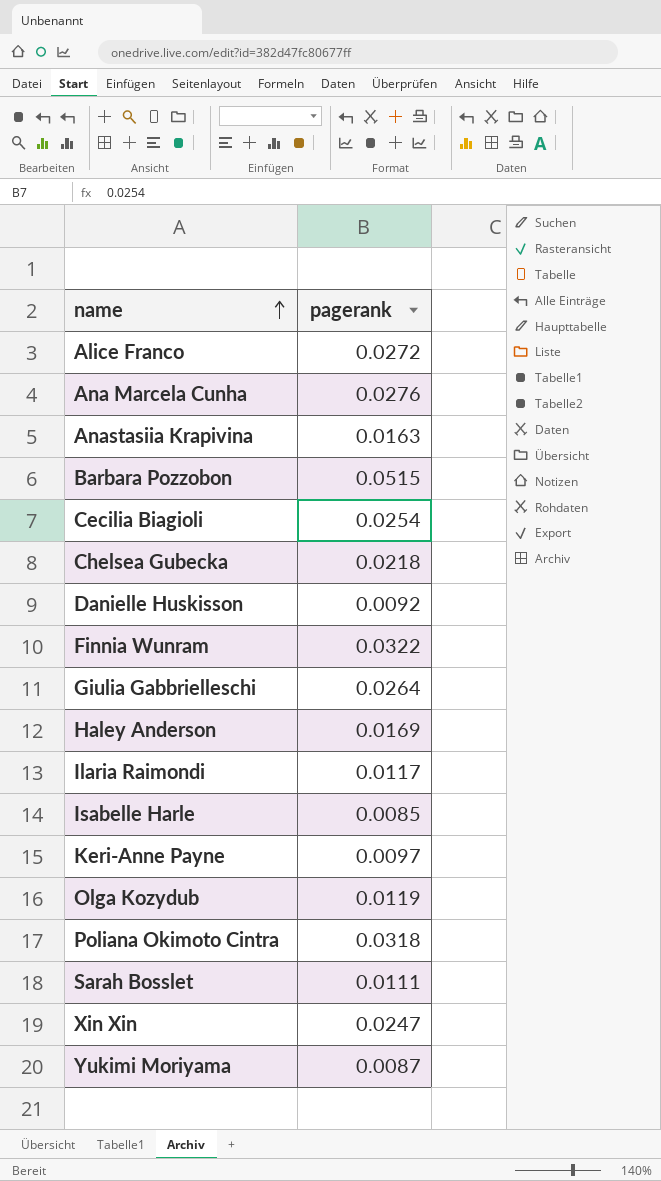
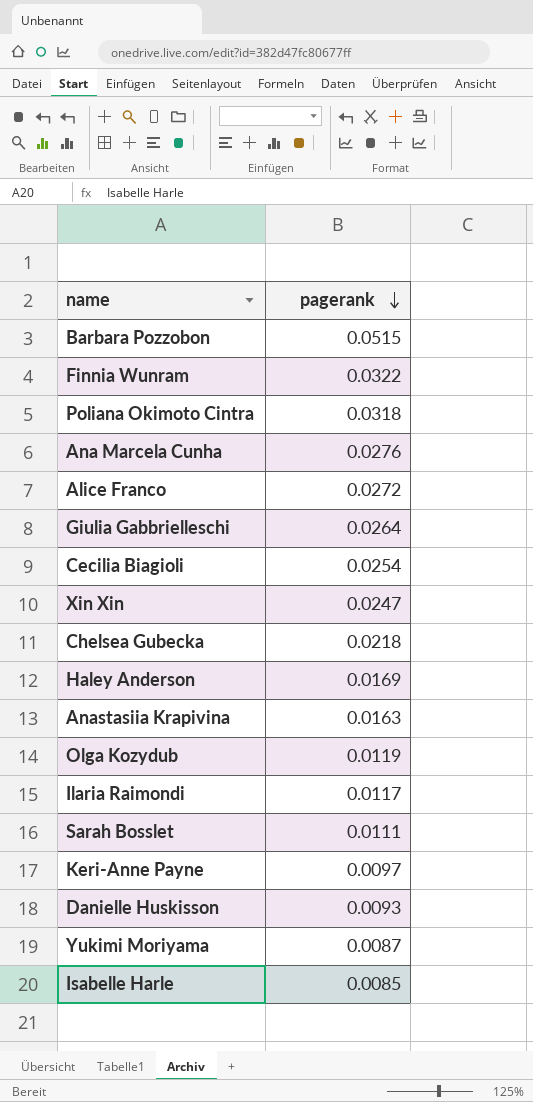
row order: name ascending -> pagerank descending
Danielle Huskisson | pagerank: 0.0092 -> 0.0093

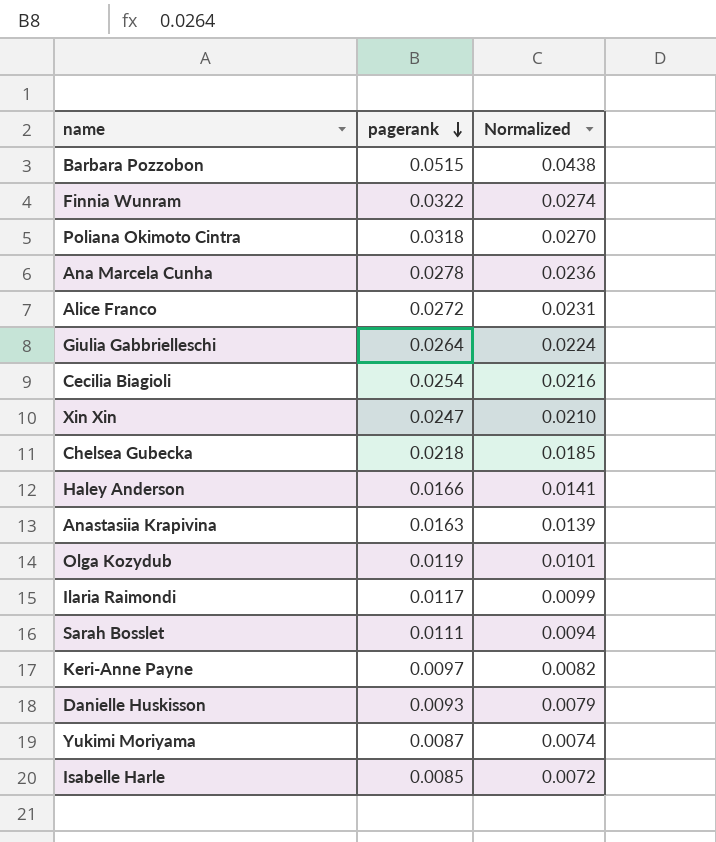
column Normalized | formula: none -> [pagerank] * 0.85
Ana Marcela Cunha | pagerank: 0.0276 -> 0.0278
Haley Anderson | pagerank: 0.0169 -> 0.0166

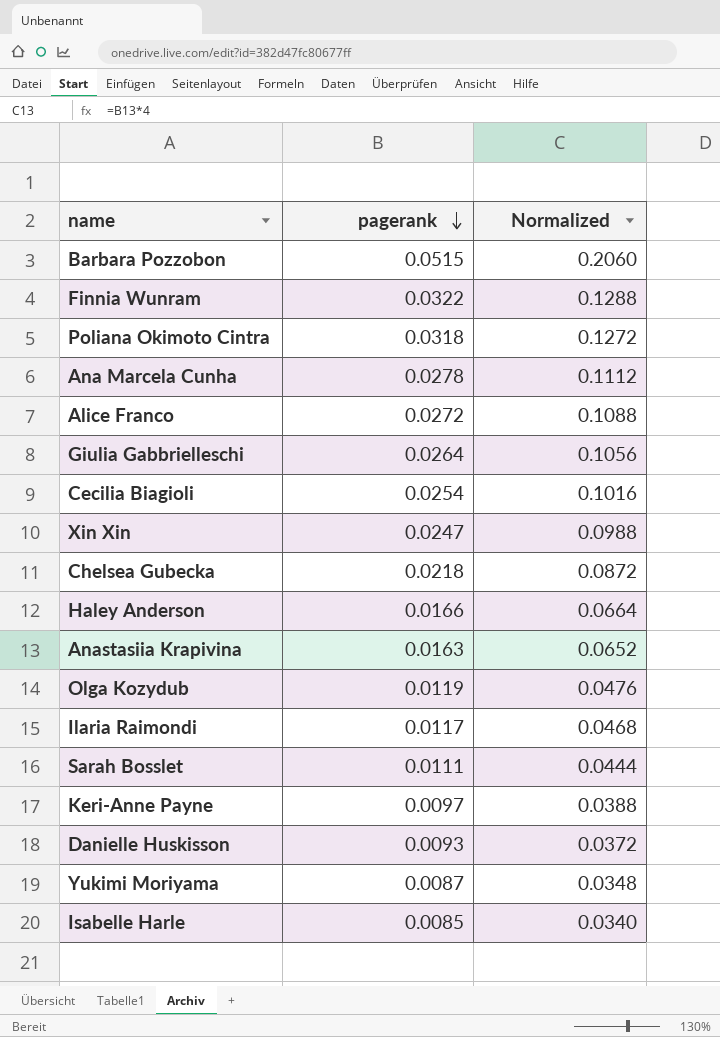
column Normalized | formula: [pagerank] * 0.85 -> [pagerank] * 4

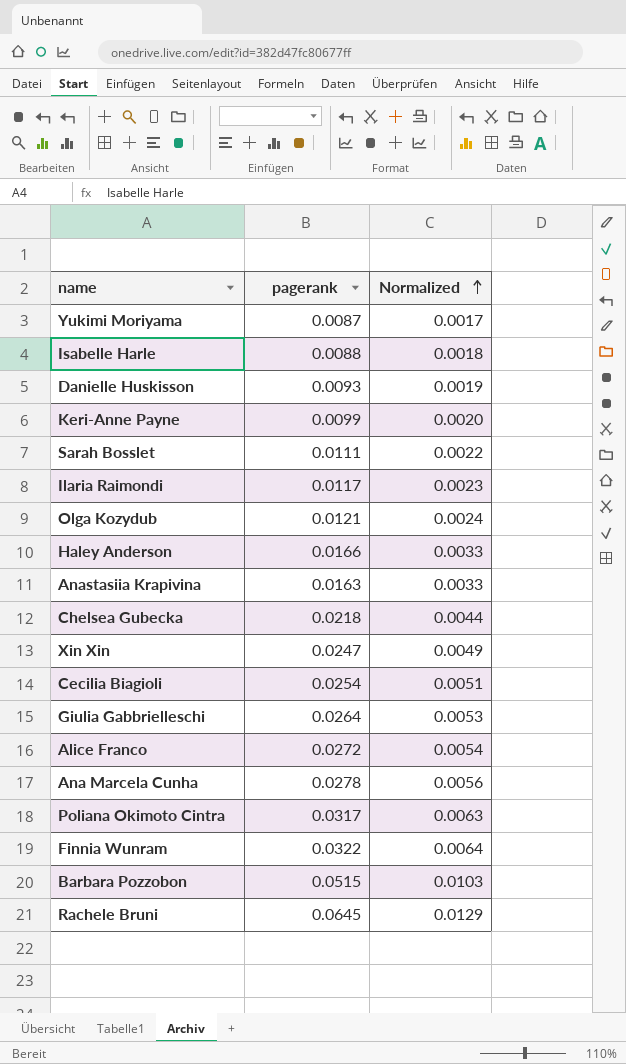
row order: pagerank descending -> Normalized ascending
column Normalized | formula: [pagerank] * 4 -> [pagerank] * 0.2
Isabelle Harle | pagerank: 0.0085 -> 0.0088
Keri-Anne Payne | pagerank: 0.0097 -> 0.0099
Olga Kozydub | pagerank: 0.0119 -> 0.0121
Poliana Okimoto Cintra | pagerank: 0.0318 -> 0.0317
row Rachele Bruni: none -> 0.0645 | 0.0129

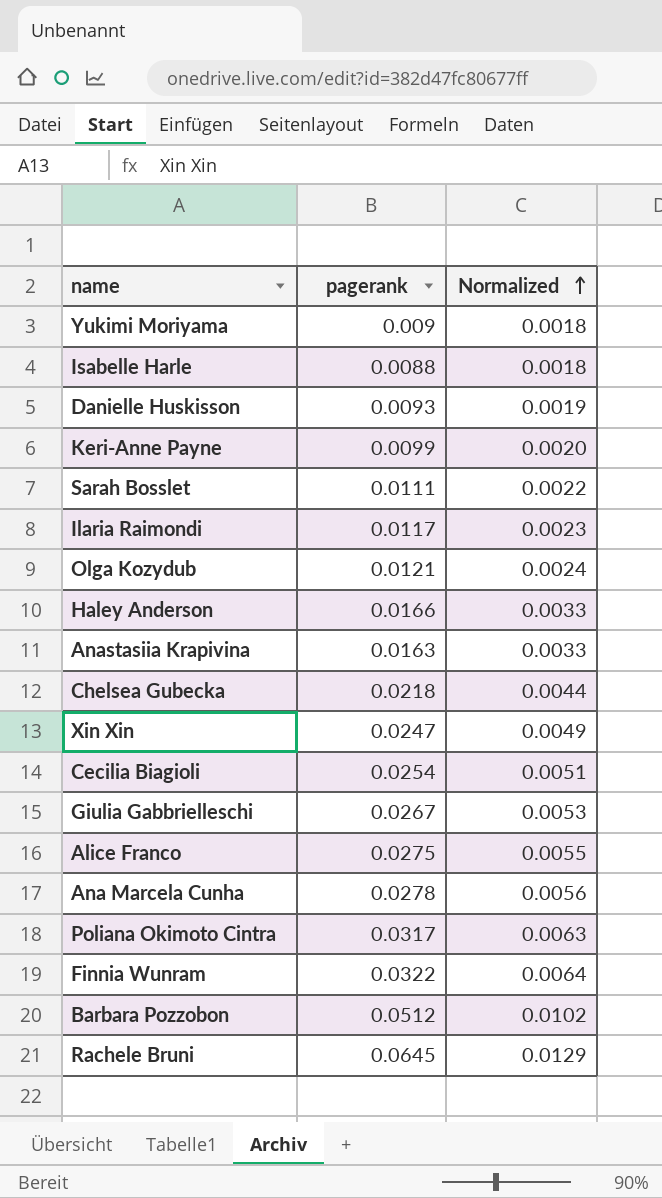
Yukimi Moriyama | pagerank: 0.0087 -> 0.009
Yukimi Moriyama | Normalized: 0.0017 -> 0.0018
Giulia Gabbrielleschi | pagerank: 0.0264 -> 0.0267
Alice Franco | pagerank: 0.0272 -> 0.0275
Alice Franco | Normalized: 0.0054 -> 0.0055
Barbara Pozzobon | pagerank: 0.0515 -> 0.0512
Barbara Pozzobon | Normalized: 0.0103 -> 0.0102

